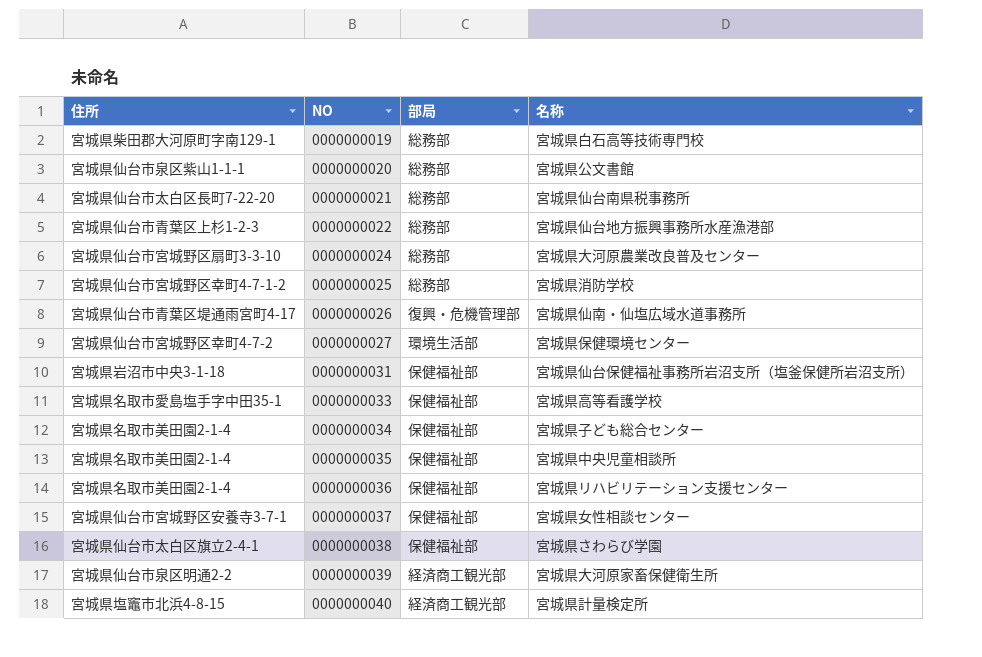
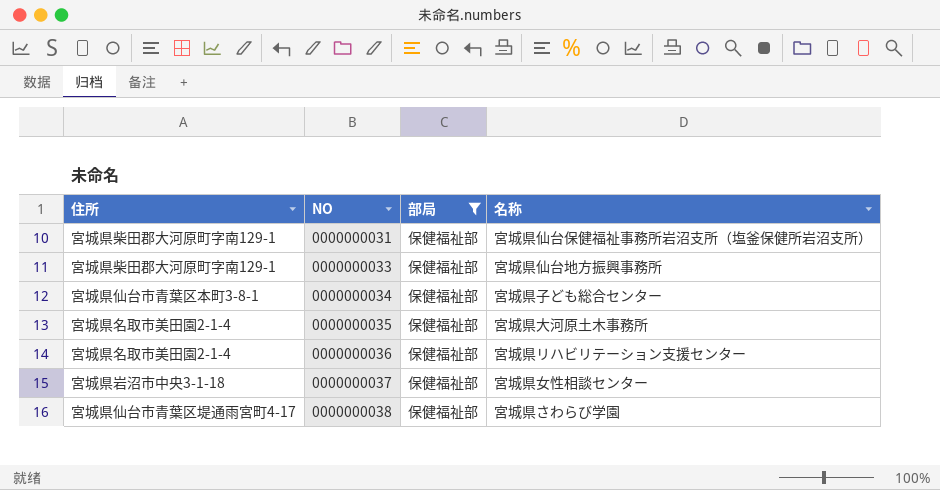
filter: none -> 部局 = 保健福祉部
0000000031 | 住所: 宮城県岩沼市中央3-1-18 -> 宮城県柴田郡大河原町字南129-1
0000000033 | 住所: 宮城県名取市愛島塩手字中田35-1 -> 宮城県柴田郡大河原町字南129-1
0000000033 | 名称: 宮城県高等看護学校 -> 宮城県仙台地方振興事務所
0000000034 | 住所: 宮城県名取市美田園2-1-4 -> 宮城県仙台市青葉区本町3-8-1
0000000035 | 名称: 宮城県中央児童相談所 -> 宮城県大河原土木事務所
0000000037 | 住所: 宮城県仙台市宮城野区安養寺3-7-1 -> 宮城県岩沼市中央3-1-18
0000000038 | 住所: 宮城県仙台市太白区旗立2-4-1 -> 宮城県仙台市青葉区堤通雨宮町4-17

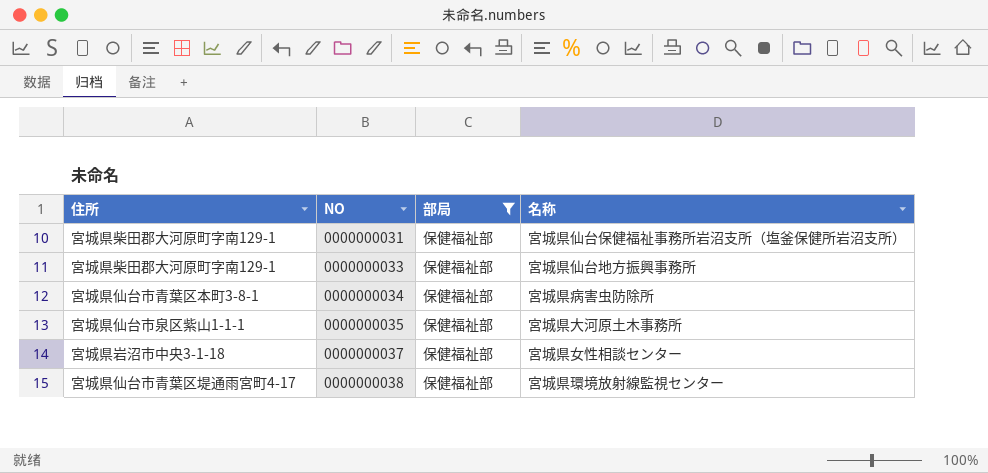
row 0000000036: 宮城県名取市美田園2-1-4 | 保健福祉部 | 宮城県リハビリテーション支援センター -> none
0000000034 | 名称: 宮城県子ども総合センター -> 宮城県病害虫防除所
0000000035 | 住所: 宮城県名取市美田園2-1-4 -> 宮城県仙台市泉区紫山1-1-1
0000000038 | 名称: 宮城県さわらび学園 -> 宮城県環境放射線監視センター

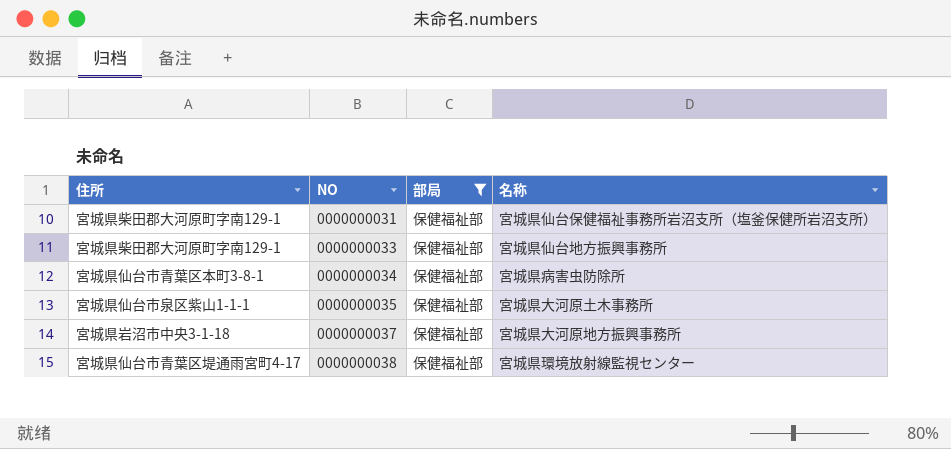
0000000037 | 名称: 宮城県女性相談センター -> 宮城県大河原地方振興事務所

